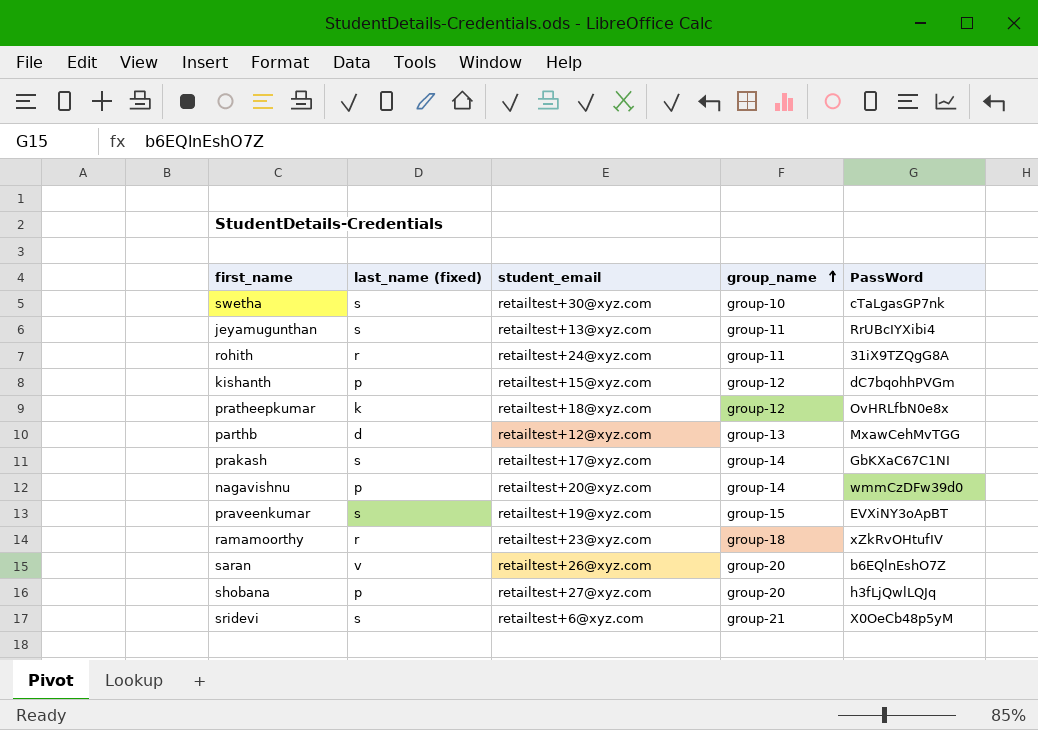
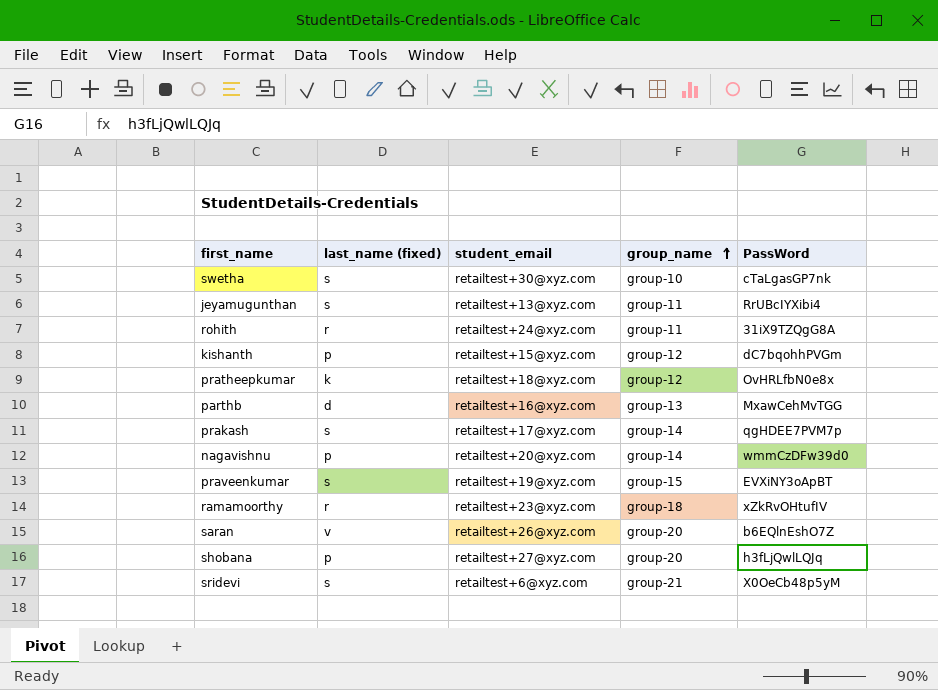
parthb | student_email: retailtest+12@xyz.com -> retailtest+16@xyz.com
prakash | PassWord: GbKXaC67C1NI -> qgHDEE7PVM7p

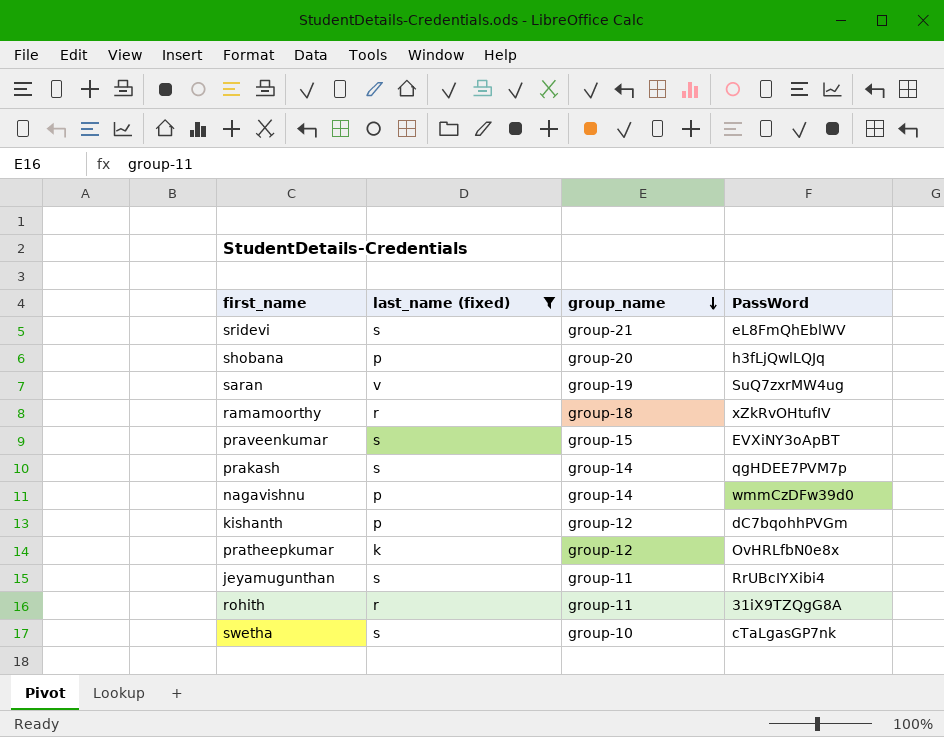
filter: none -> last_name (fixed) != d
row order: group_name ascending -> group_name descending
column student_email | position: 3 -> none
sridevi | PassWord: X0OeCb48p5yM -> eL8FmQhEblWV
saran | group_name: group-20 -> group-19
saran | PassWord: b6EQlnEshO7Z -> SuQ7zxrMW4ug

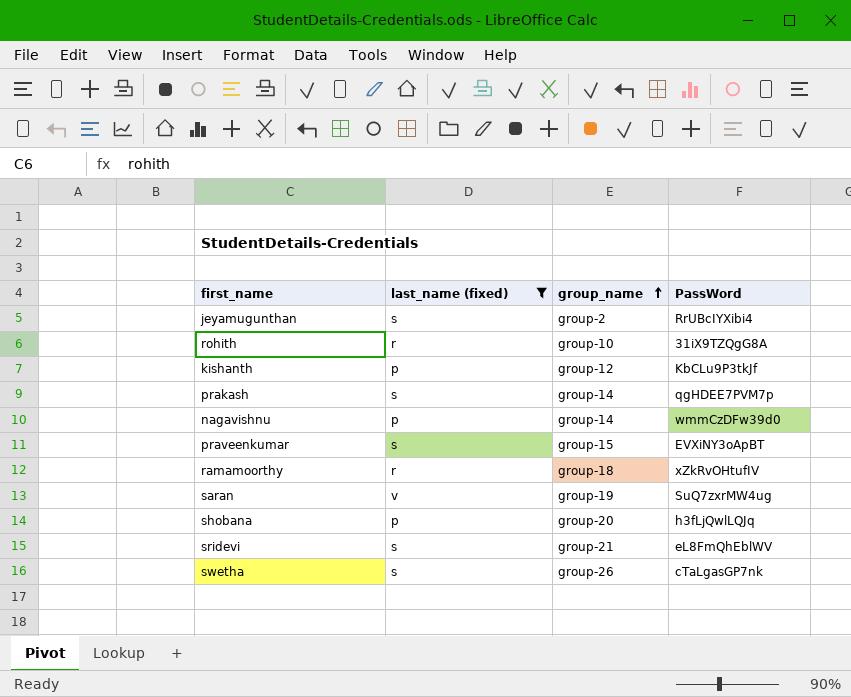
row order: group_name descending -> group_name ascending
row pratheepkumar: k | group-12 | OvHRLfbN0e8x -> none
jeyamugunthan | group_name: group-11 -> group-2
rohith | group_name: group-11 -> group-10
kishanth | PassWord: dC7bqohhPVGm -> KbCLu9P3tkJf
swetha | group_name: group-10 -> group-26

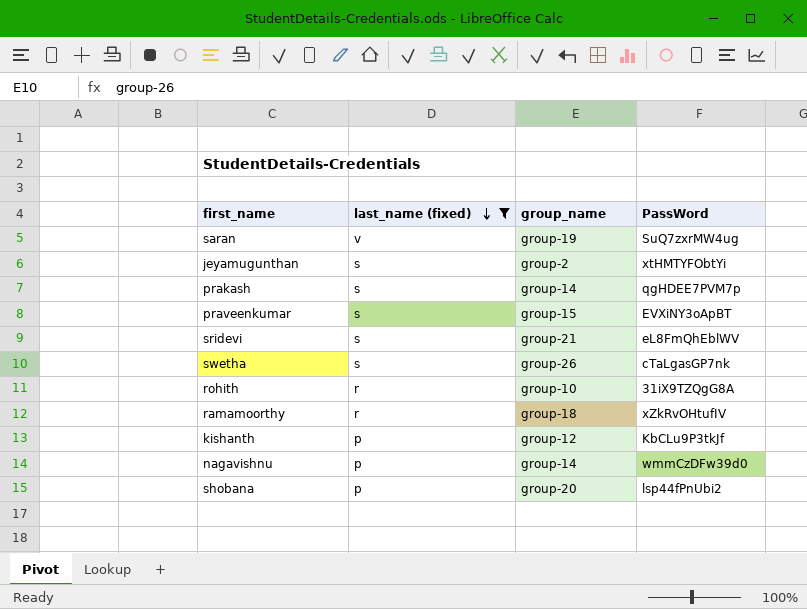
row order: group_name ascending -> last_name (fixed) descending
jeyamugunthan | PassWord: RrUBcIYXibi4 -> xtHMTYFObtYi
shobana | PassWord: h3fLjQwlLQJq -> lsp44fPnUbi2

